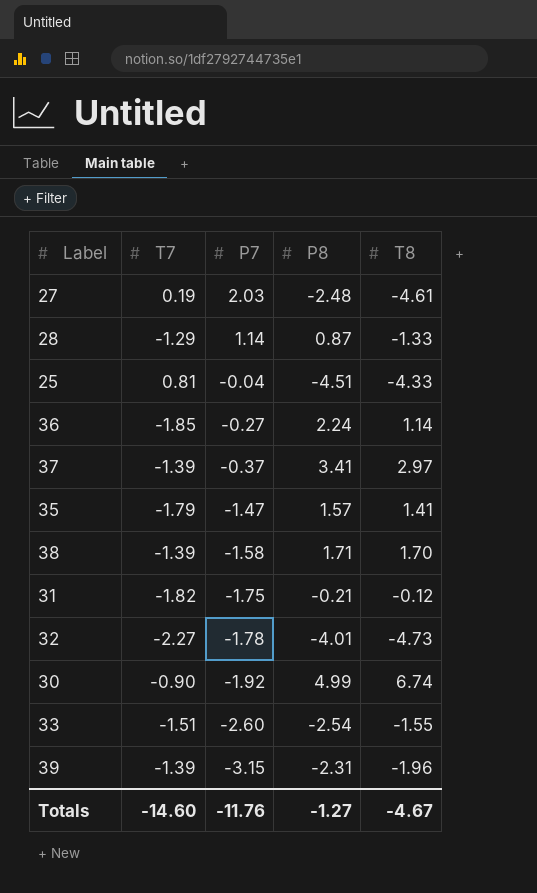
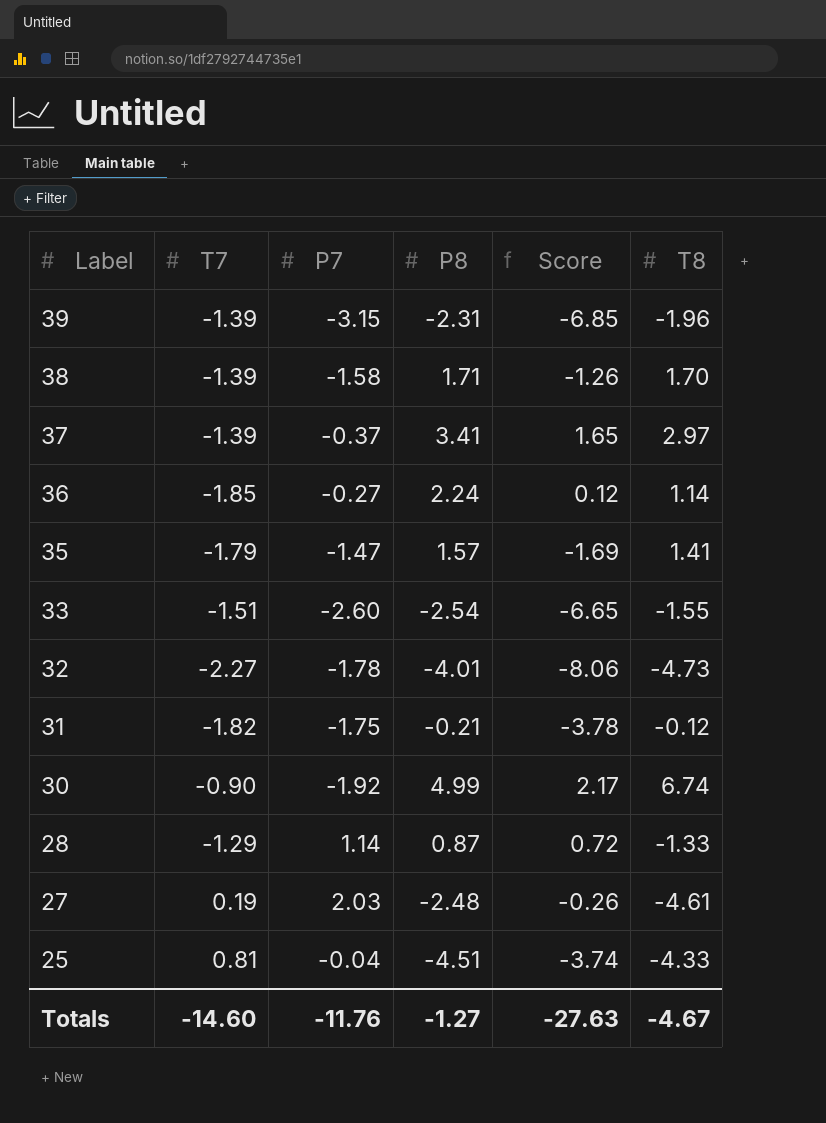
row order: P7 descending -> Label descending
column Score | formula: none -> [T7] + [P7] + [P8]

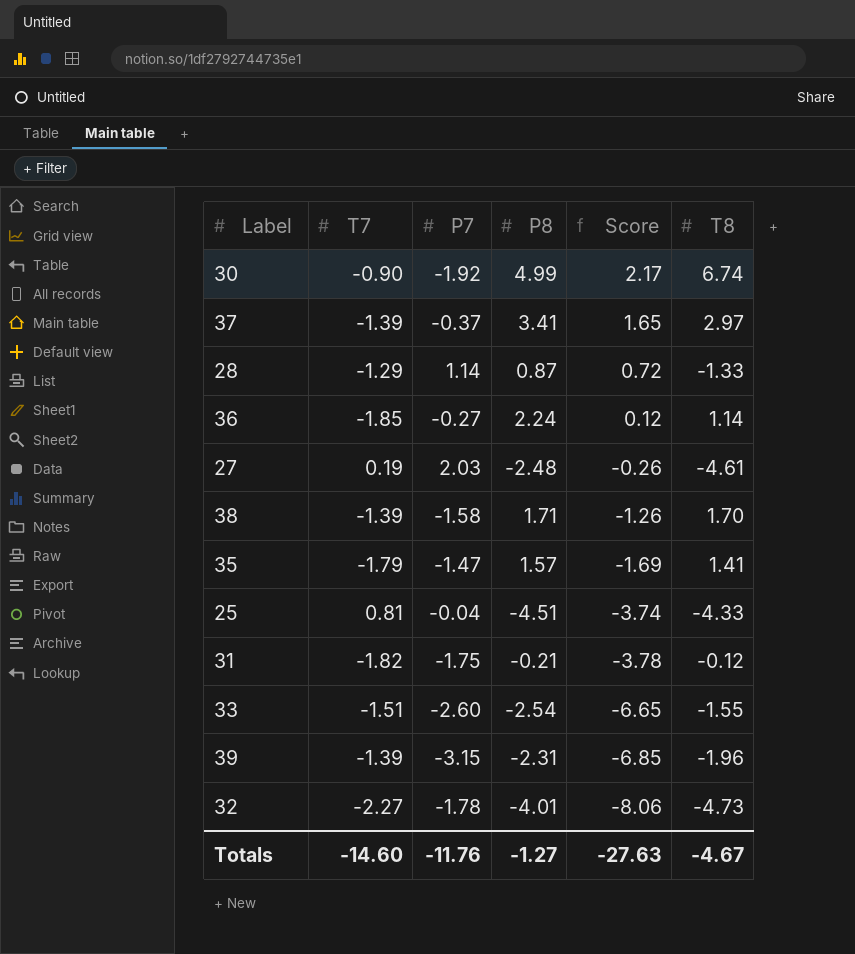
row order: Label descending -> Score descending

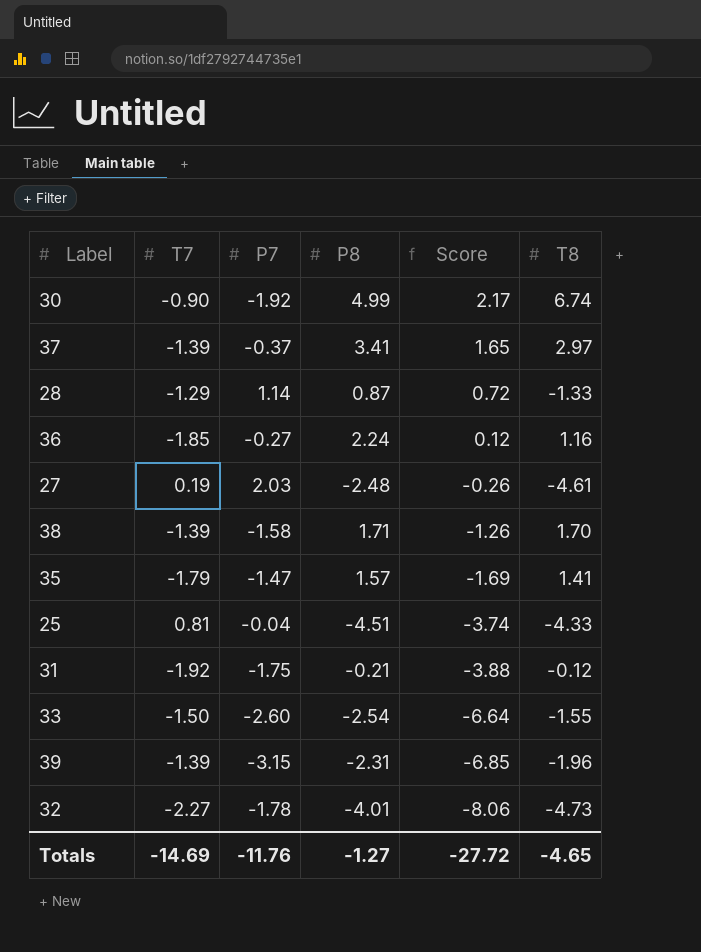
36 | T8: 1.14 -> 1.16
31 | T7: -1.82 -> -1.92
31 | Score: -3.78 -> -3.88
33 | T7: -1.51 -> -1.50
33 | Score: -6.65 -> -6.64
Totals | T7: -14.60 -> -14.69
Totals | Score: -27.63 -> -27.72
Totals | T8: -4.67 -> -4.65

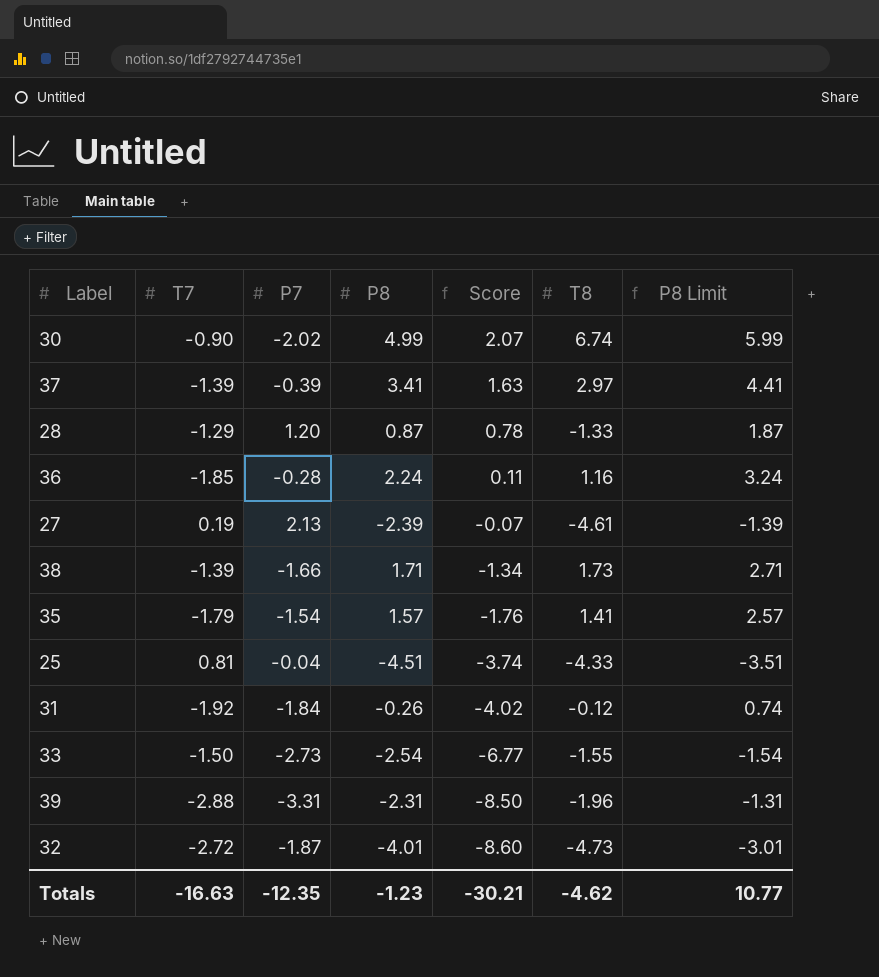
column P8 Limit | formula: none -> [P8] + 1
30 | P7: -1.92 -> -2.02
30 | Score: 2.17 -> 2.07
37 | P7: -0.37 -> -0.39
37 | Score: 1.65 -> 1.63
28 | P7: 1.14 -> 1.20
28 | Score: 0.72 -> 0.78
36 | P7: -0.27 -> -0.28
36 | Score: 0.12 -> 0.11
27 | P7: 2.03 -> 2.13
27 | P8: -2.48 -> -2.39
27 | Score: -0.26 -> -0.07
38 | P7: -1.58 -> -1.66
38 | Score: -1.26 -> -1.34
38 | T8: 1.70 -> 1.73
35 | P7: -1.47 -> -1.54
35 | Score: -1.69 -> -1.76
31 | P7: -1.75 -> -1.84
31 | P8: -0.21 -> -0.26
31 | Score: -3.88 -> -4.02
33 | P7: -2.60 -> -2.73
33 | Score: -6.64 -> -6.77
39 | T7: -1.39 -> -2.88
39 | P7: -3.15 -> -3.31
39 | Score: -6.85 -> -8.50
32 | T7: -2.27 -> -2.72
32 | P7: -1.78 -> -1.87
32 | Score: -8.06 -> -8.60
Totals | T7: -14.69 -> -16.63
Totals | P7: -11.76 -> -12.35
Totals | P8: -1.27 -> -1.23
Totals | Score: -27.72 -> -30.21
Totals | T8: -4.65 -> -4.62

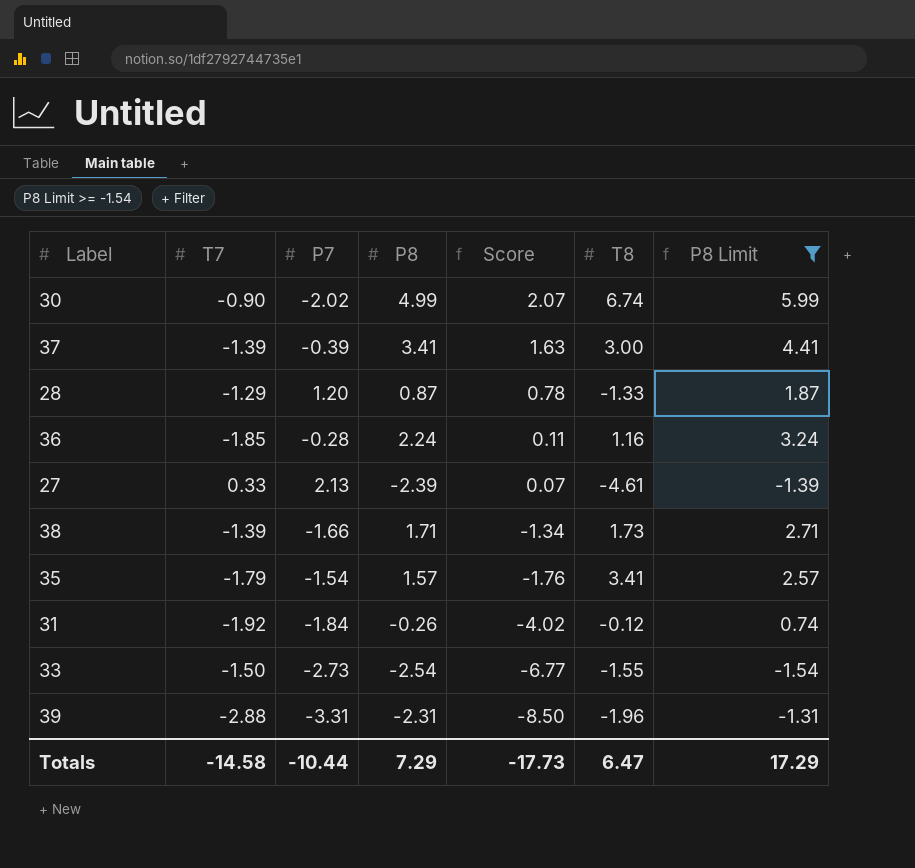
filter: none -> P8 Limit >= -1.54
37 | T8: 2.97 -> 3.00
27 | T7: 0.19 -> 0.33
27 | Score: -0.07 -> 0.07
35 | T8: 1.41 -> 3.41
Totals | T7: -16.63 -> -14.58
Totals | P7: -12.35 -> -10.44
Totals | P8: -1.23 -> 7.29
Totals | Score: -30.21 -> -17.73
Totals | T8: -4.62 -> 6.47
Totals | P8 Limit: 10.77 -> 17.29

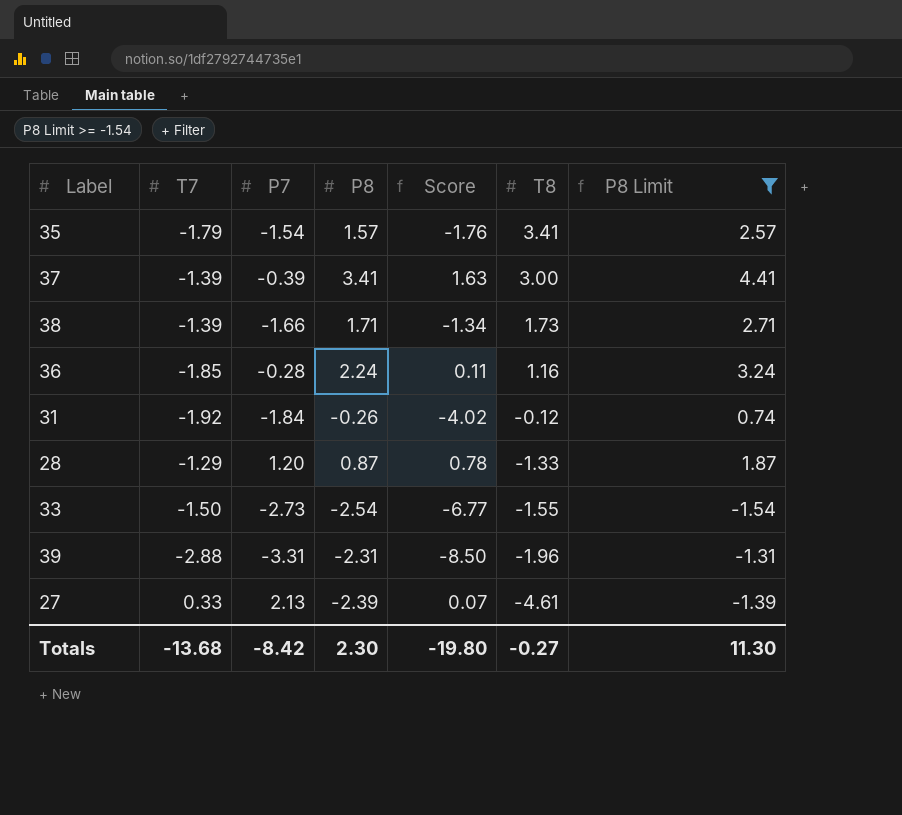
row order: Score descending -> T8 descending
row 30: -0.90 | -2.02 | 4.99 | 2.07 | 6.74 | 5.99 -> none
Totals | T7: -14.58 -> -13.68
Totals | P7: -10.44 -> -8.42
Totals | P8: 7.29 -> 2.30
Totals | Score: -17.73 -> -19.80
Totals | T8: 6.47 -> -0.27
Totals | P8 Limit: 17.29 -> 11.30

